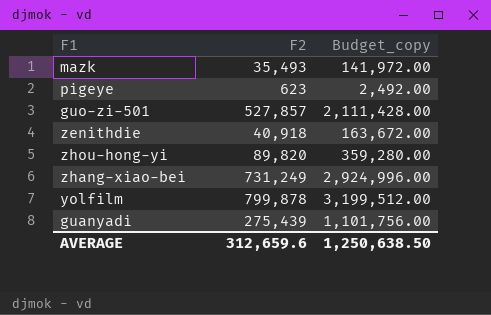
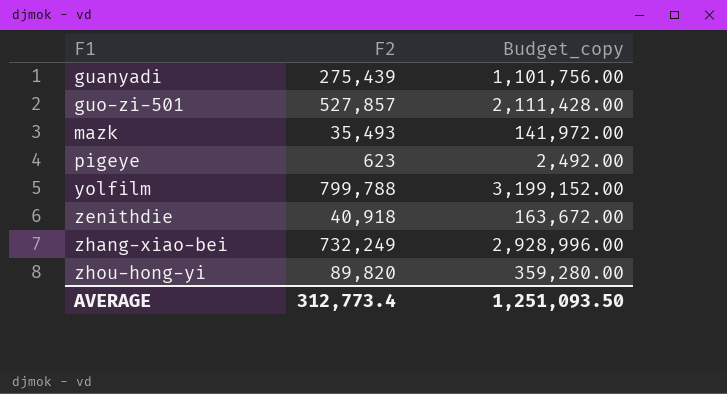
row order: none -> F1 ascending
yolfilm | F2: 799,878 -> 799,788
yolfilm | Budget_copy: 3,199,512.00 -> 3,199,152.00
zhang-xiao-bei | F2: 731,249 -> 732,249
zhang-xiao-bei | Budget_copy: 2,924,996.00 -> 2,928,996.00
AVERAGE | F2: 312,659.6 -> 312,773.4
AVERAGE | Budget_copy: 1,250,638.50 -> 1,251,093.50

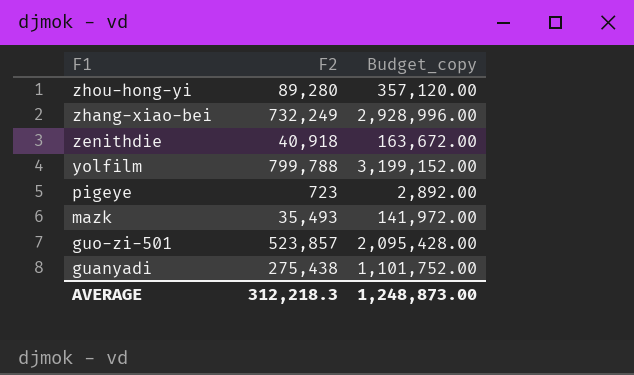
row order: F1 ascending -> F1 descending
zhou-hong-yi | F2: 89,820 -> 89,280
zhou-hong-yi | Budget_copy: 359,280.00 -> 357,120.00
pigeye | F2: 623 -> 723
pigeye | Budget_copy: 2,492.00 -> 2,892.00
guo-zi-501 | F2: 527,857 -> 523,857
guo-zi-501 | Budget_copy: 2,111,428.00 -> 2,095,428.00
guanyadi | F2: 275,439 -> 275,438
guanyadi | Budget_copy: 1,101,756.00 -> 1,101,752.00
AVERAGE | F2: 312,773.4 -> 312,218.3
AVERAGE | Budget_copy: 1,251,093.50 -> 1,248,873.00

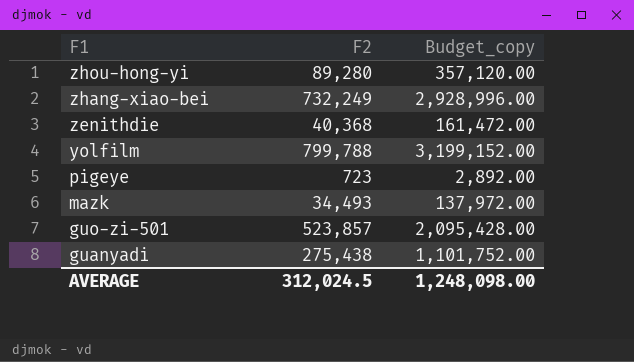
zenithdie | F2: 40,918 -> 40,368
zenithdie | Budget_copy: 163,672.00 -> 161,472.00
mazk | F2: 35,493 -> 34,493
mazk | Budget_copy: 141,972.00 -> 137,972.00
AVERAGE | F2: 312,218.3 -> 312,024.5
AVERAGE | Budget_copy: 1,248,873.00 -> 1,248,098.00

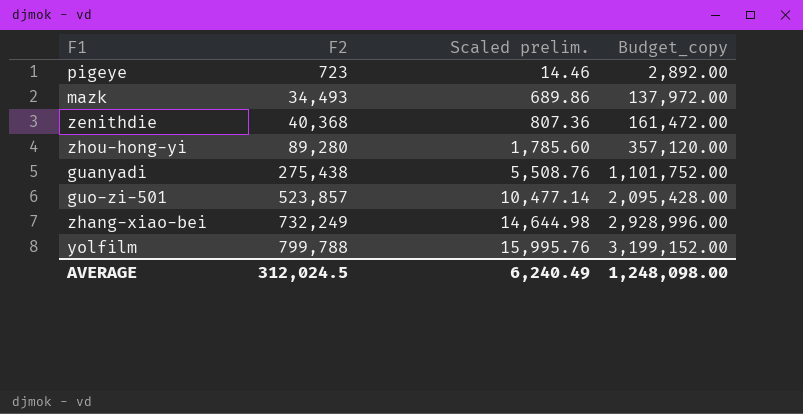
row order: F1 descending -> F2 ascending
column Scaled prelim. | formula: none -> [F2] * 0.02

